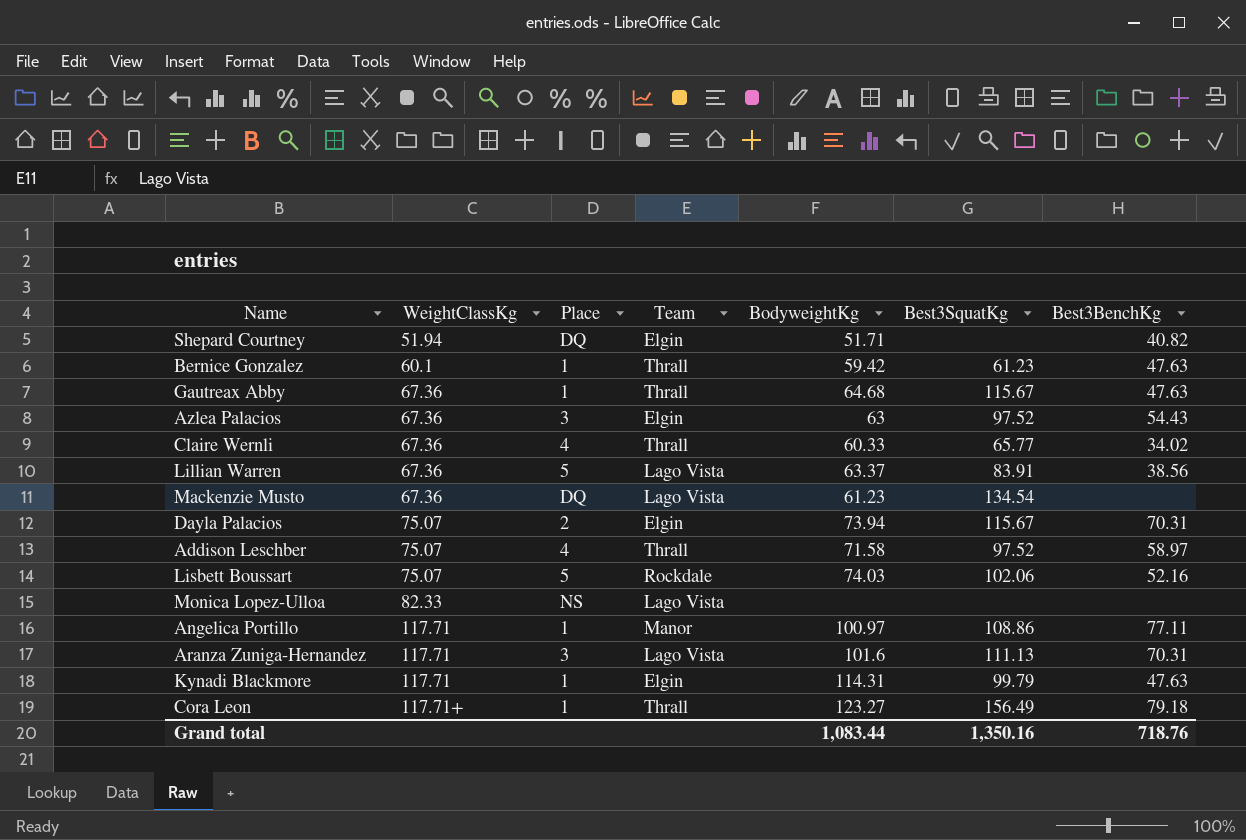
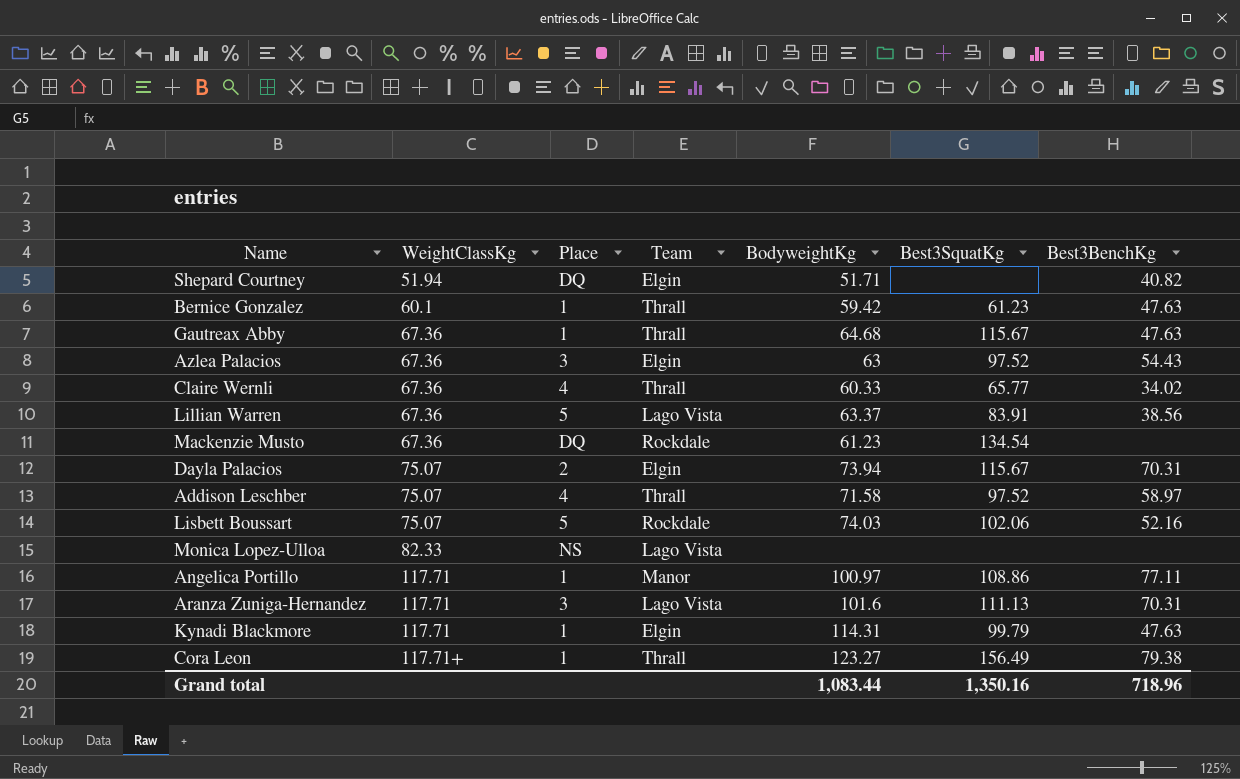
Mackenzie Musto | Team: Lago Vista -> Rockdale
Cora Leon | Best3BenchKg: 79.18 -> 79.38
Grand total | Best3BenchKg: 718.76 -> 718.96

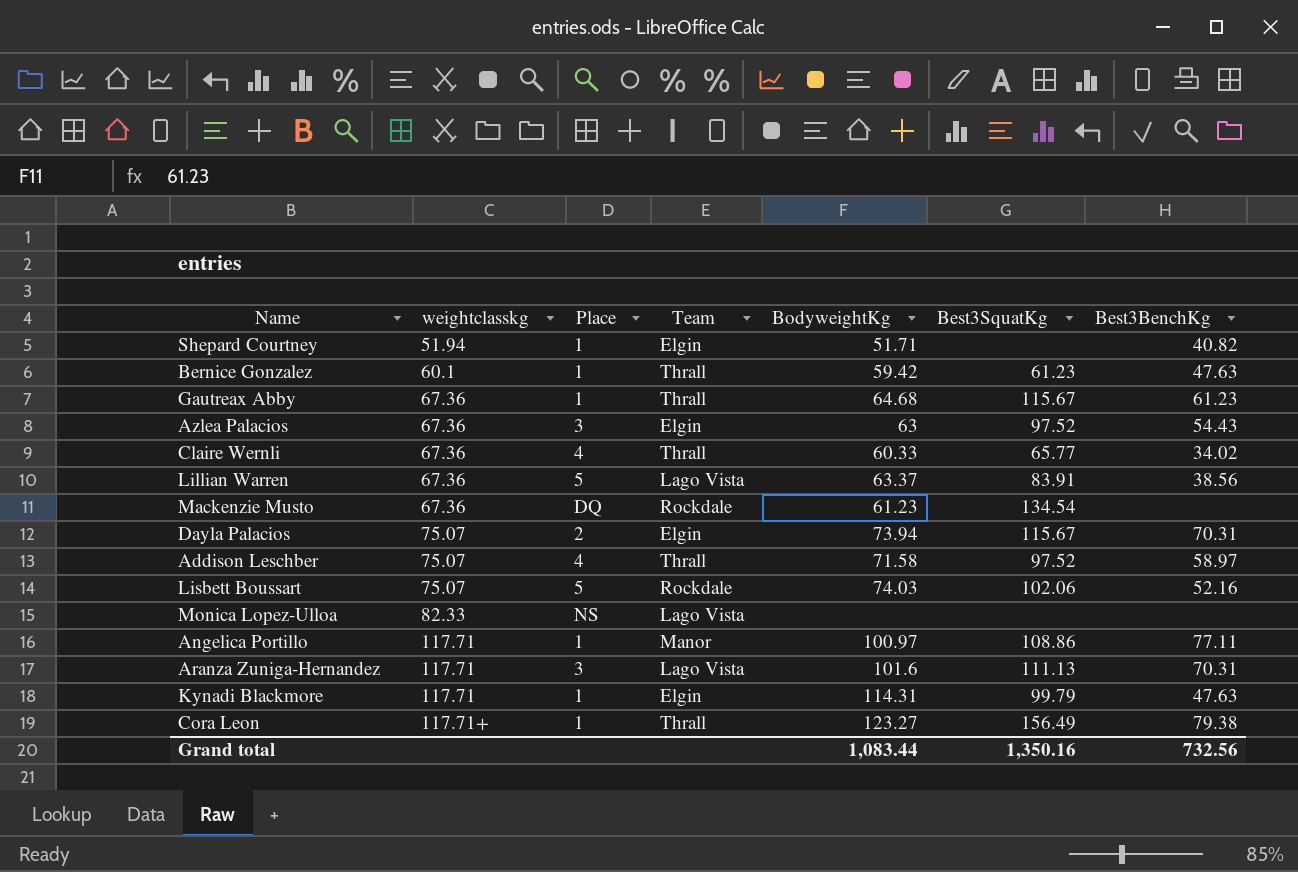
column name: WeightClassKg -> weightclasskg
Shepard Courtney | Place: DQ -> 1
Gautreax Abby | Best3BenchKg: 47.63 -> 61.23
Grand total | Best3BenchKg: 718.96 -> 732.56

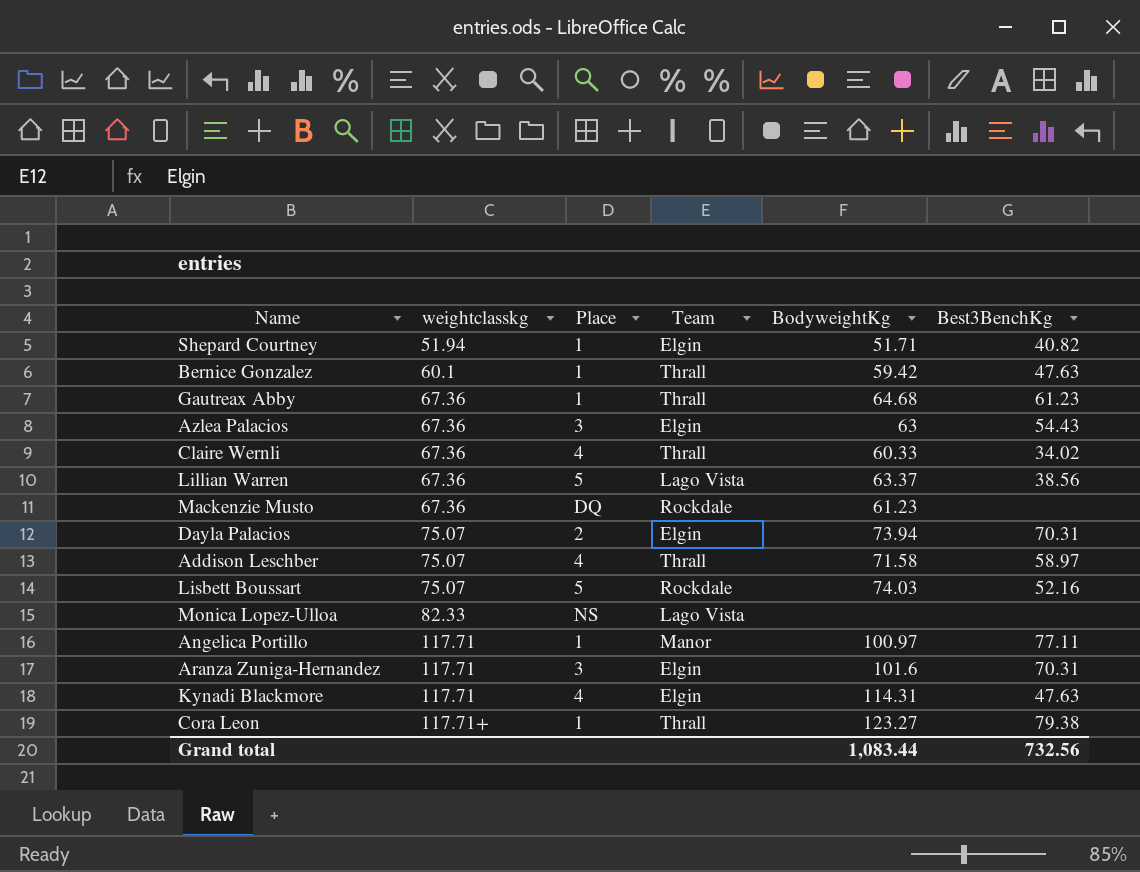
column Best3SquatKg | position: 6 -> none
Aranza Zuniga-Hernandez | Team: Lago Vista -> Elgin
Kynadi Blackmore | Place: 1 -> 4

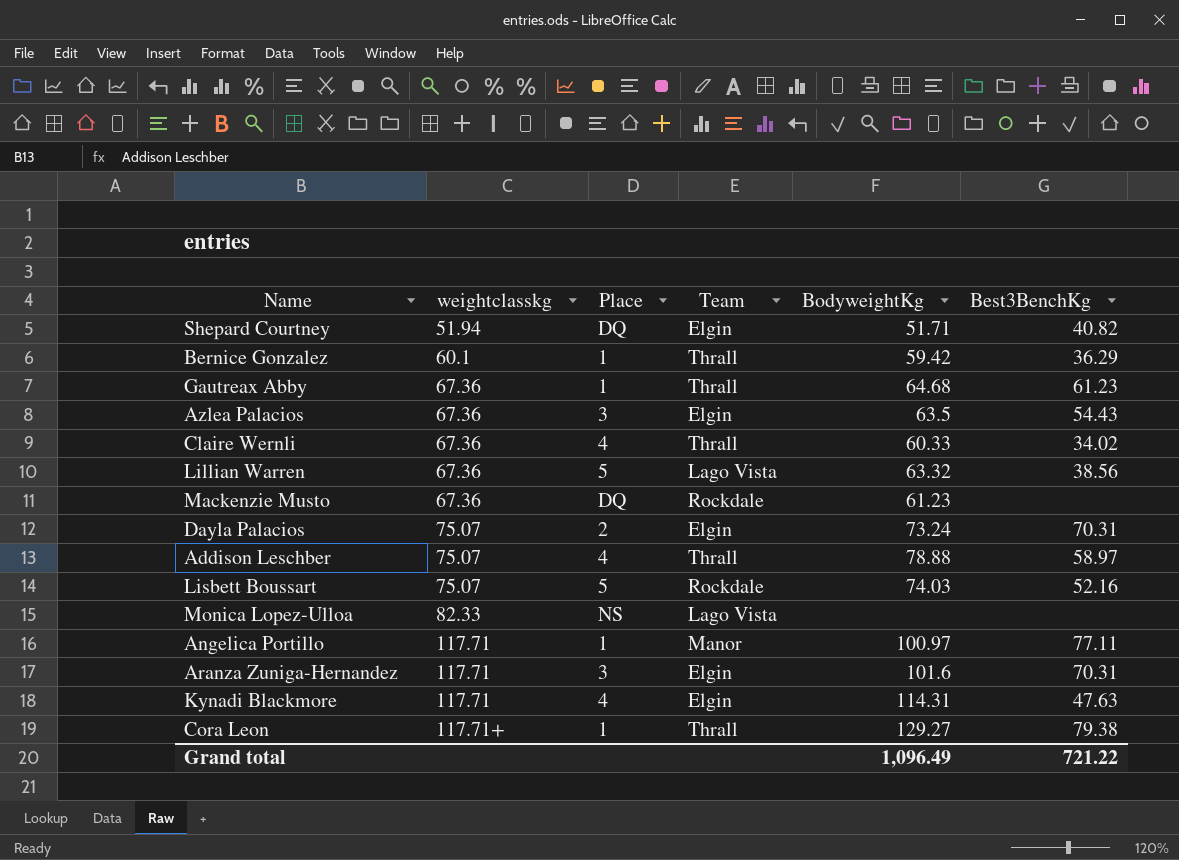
Shepard Courtney | Place: 1 -> DQ
Bernice Gonzalez | Best3BenchKg: 47.63 -> 36.29
Azlea Palacios | BodyweightKg: 63 -> 63.5
Lillian Warren | BodyweightKg: 63.37 -> 63.32
Dayla Palacios | BodyweightKg: 73.94 -> 73.24
Addison Leschber | BodyweightKg: 71.58 -> 78.88
Cora Leon | BodyweightKg: 123.27 -> 129.27
Grand total | BodyweightKg: 1,083.44 -> 1,096.49
Grand total | Best3BenchKg: 732.56 -> 721.22

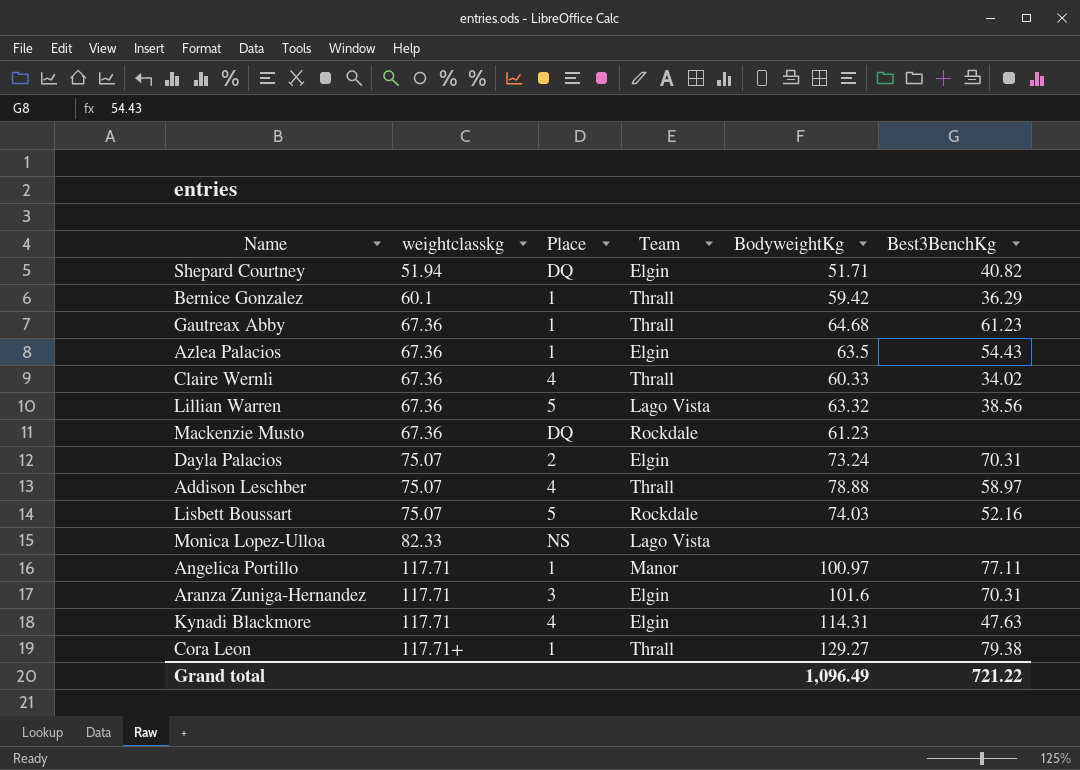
Azlea Palacios | Place: 3 -> 1

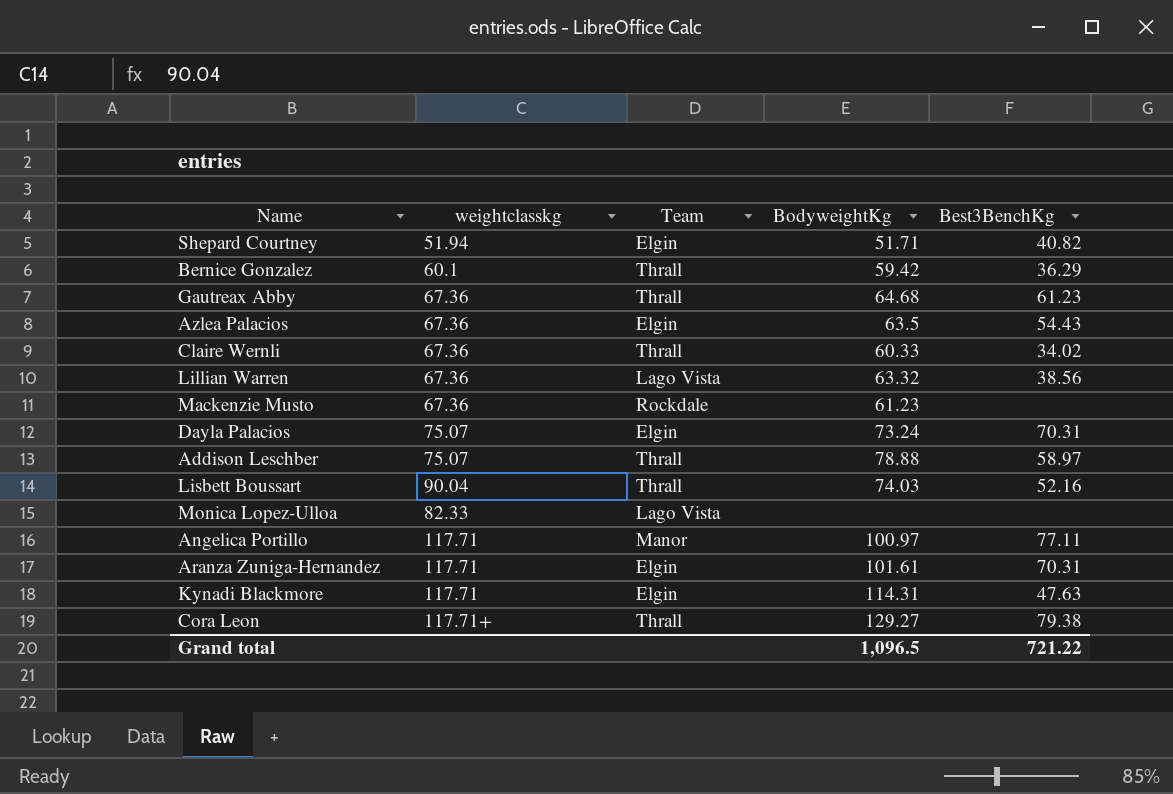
column Place | position: 3 -> none
Lisbett Boussart | weightclasskg: 75.07 -> 90.04
Lisbett Boussart | Team: Rockdale -> Thrall
Aranza Zuniga-Hernandez | BodyweightKg: 101.6 -> 101.61
Grand total | BodyweightKg: 1,096.49 -> 1,096.5

